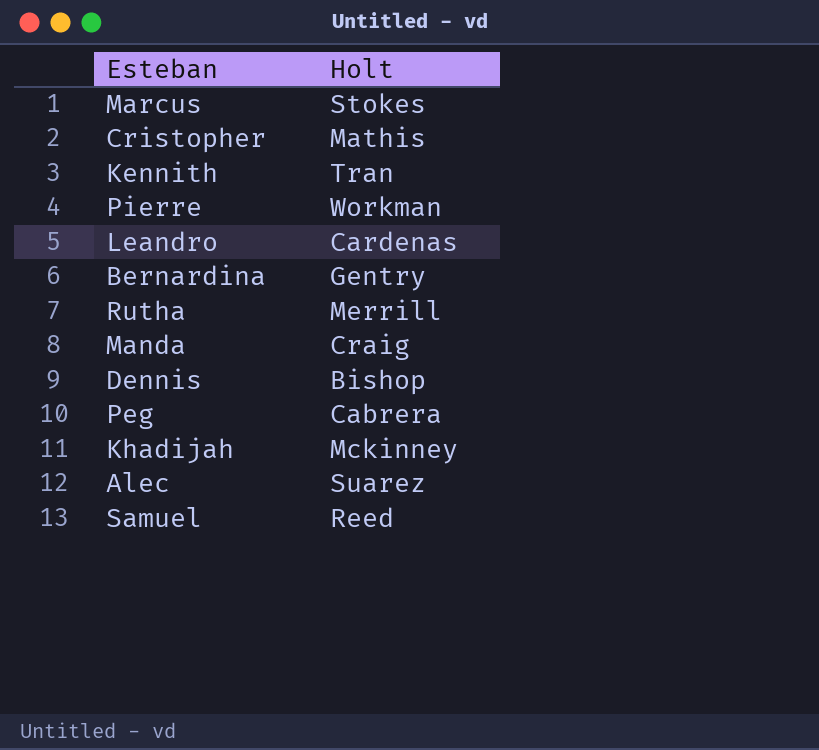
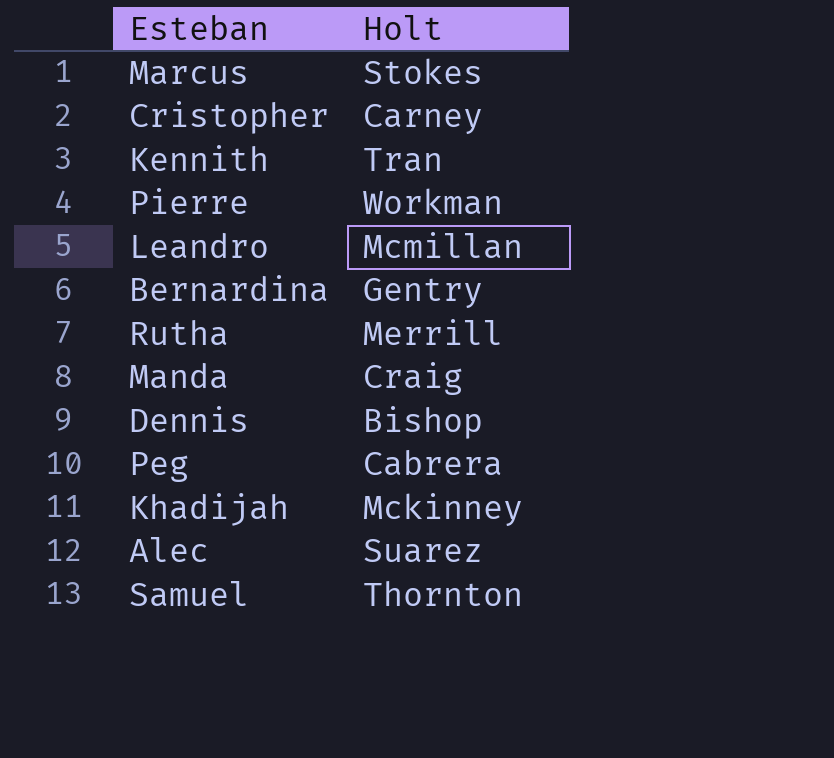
Cristopher | Holt: Mathis -> Carney
Leandro | Holt: Cardenas -> Mcmillan
Samuel | Holt: Reed -> Thornton

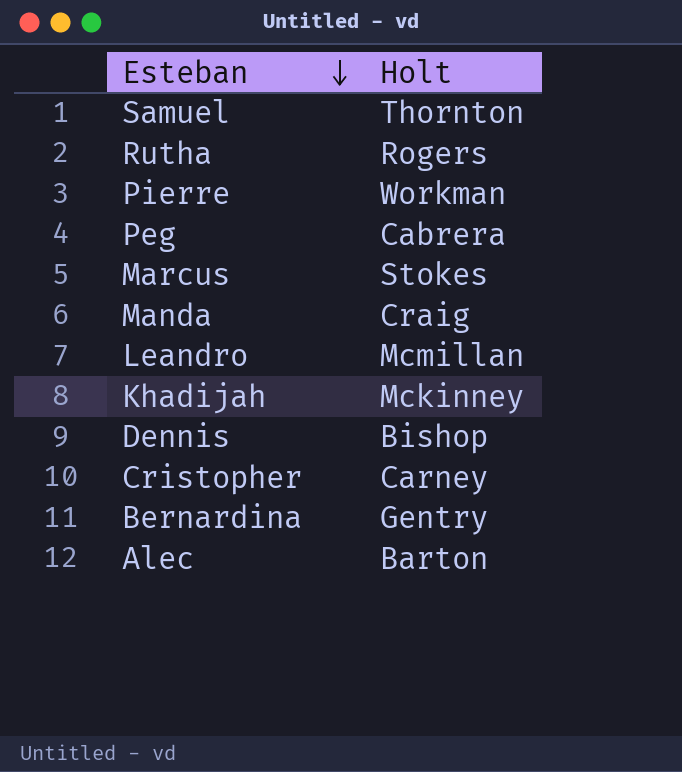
row order: none -> Esteban descending
row Kennith: Tran -> none
Rutha | Holt: Merrill -> Rogers
Alec | Holt: Suarez -> Barton

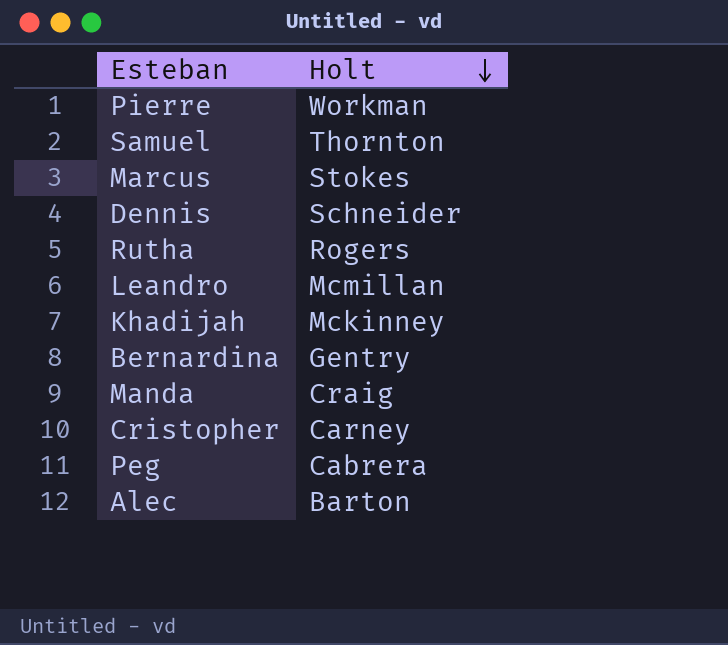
row order: Esteban descending -> Holt descending
Dennis | Holt: Bishop -> Schneider

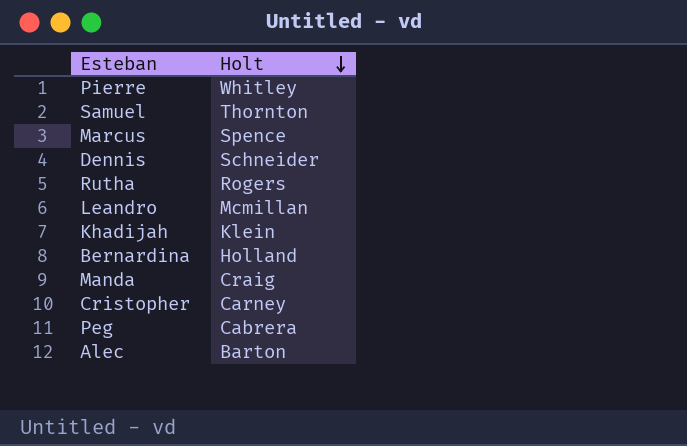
Pierre | Holt: Workman -> Whitley
Marcus | Holt: Stokes -> Spence
Khadijah | Holt: Mckinney -> Klein
Bernardina | Holt: Gentry -> Holland

